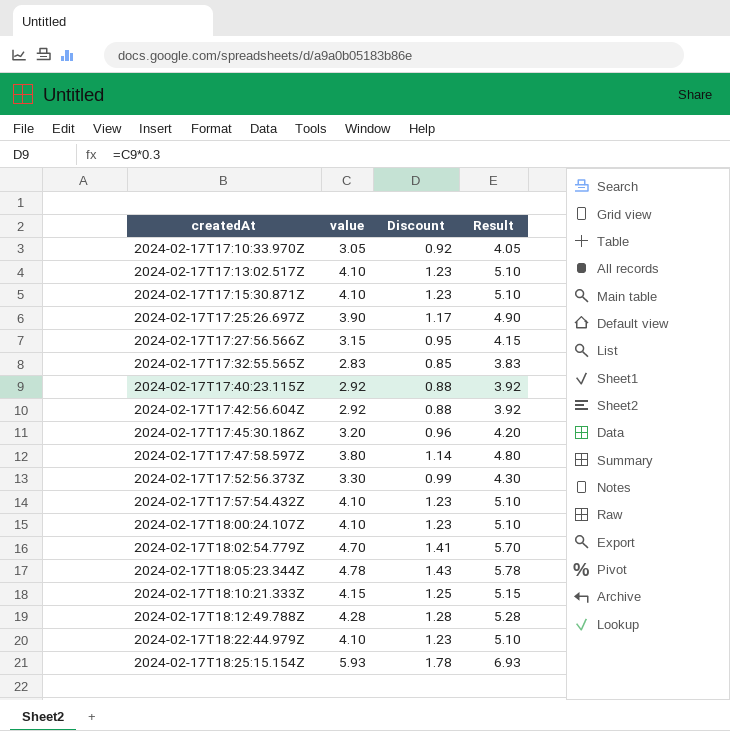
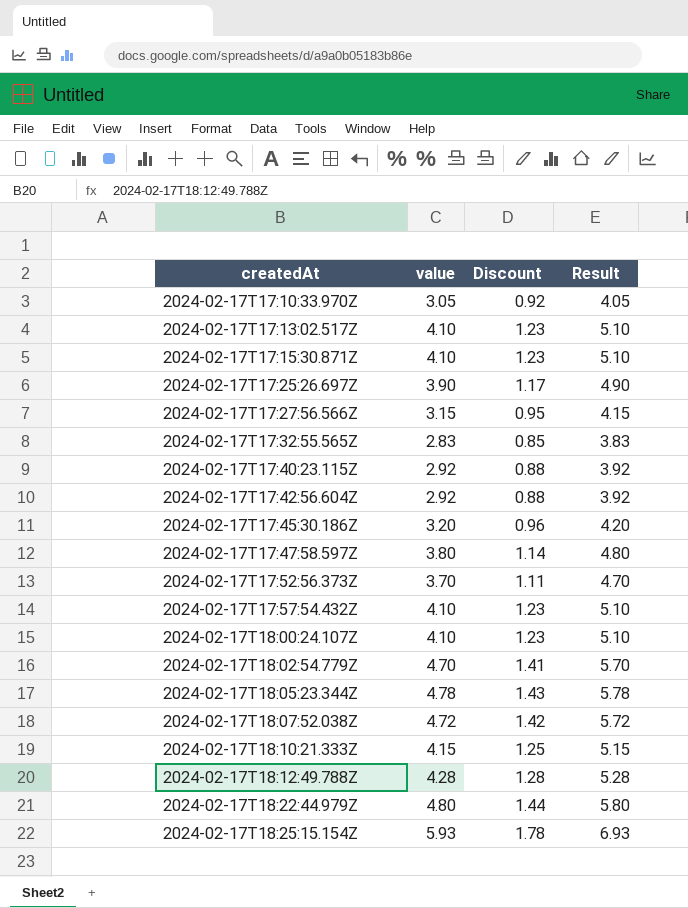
2024-02-17T17:52:56.373Z | value: 3.30 -> 3.70
2024-02-17T17:52:56.373Z | Discount: 0.99 -> 1.11
2024-02-17T17:52:56.373Z | Result: 4.30 -> 4.70
row 2024-02-17T18:07:52.038Z: none -> 4.72 | 1.42 | 5.72
2024-02-17T18:22:44.979Z | value: 4.10 -> 4.80
2024-02-17T18:22:44.979Z | Discount: 1.23 -> 1.44
2024-02-17T18:22:44.979Z | Result: 5.10 -> 5.80

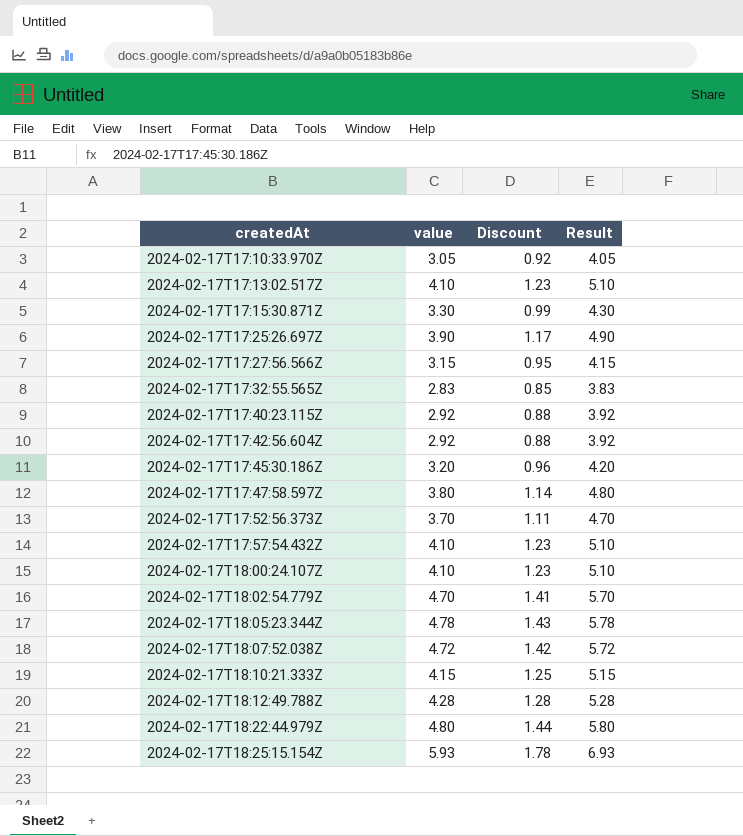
2024-02-17T17:15:30.871Z | value: 4.10 -> 3.30
2024-02-17T17:15:30.871Z | Discount: 1.23 -> 0.99
2024-02-17T17:15:30.871Z | Result: 5.10 -> 4.30

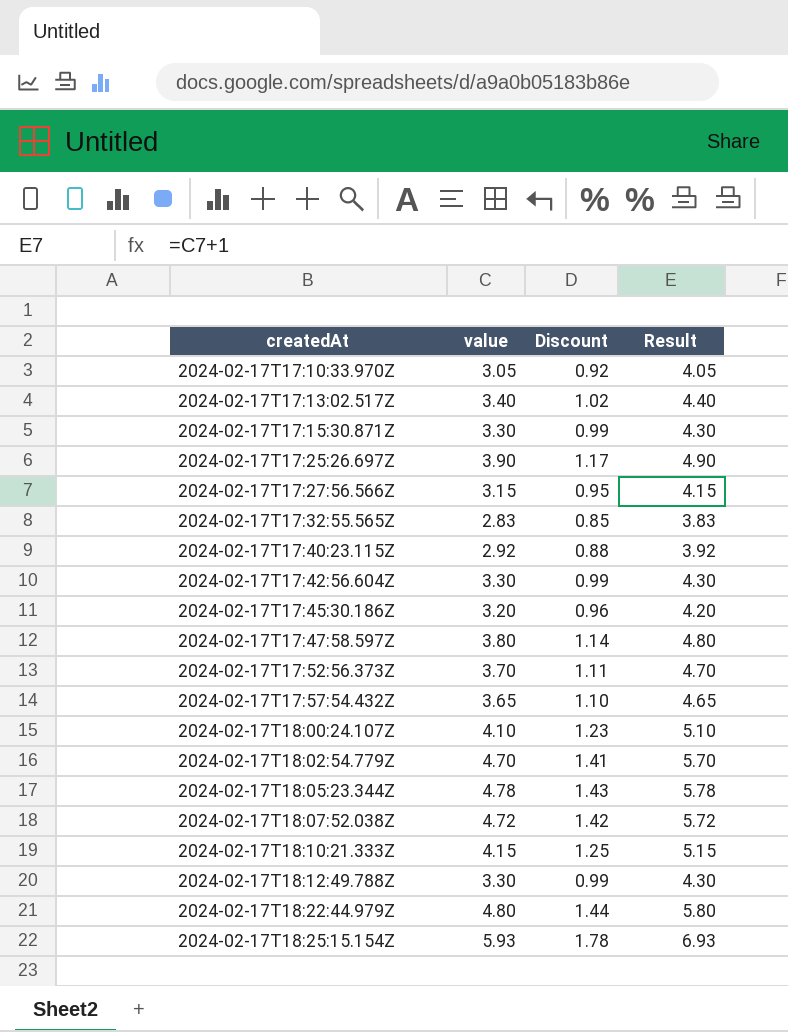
2024-02-17T17:13:02.517Z | value: 4.10 -> 3.40
2024-02-17T17:13:02.517Z | Discount: 1.23 -> 1.02
2024-02-17T17:13:02.517Z | Result: 5.10 -> 4.40
2024-02-17T17:42:56.604Z | value: 2.92 -> 3.30
2024-02-17T17:42:56.604Z | Discount: 0.88 -> 0.99
2024-02-17T17:42:56.604Z | Result: 3.92 -> 4.30
2024-02-17T17:57:54.432Z | value: 4.10 -> 3.65
2024-02-17T17:57:54.432Z | Discount: 1.23 -> 1.10
2024-02-17T17:57:54.432Z | Result: 5.10 -> 4.65
2024-02-17T18:12:49.788Z | value: 4.28 -> 3.30
2024-02-17T18:12:49.788Z | Discount: 1.28 -> 0.99
2024-02-17T18:12:49.788Z | Result: 5.28 -> 4.30

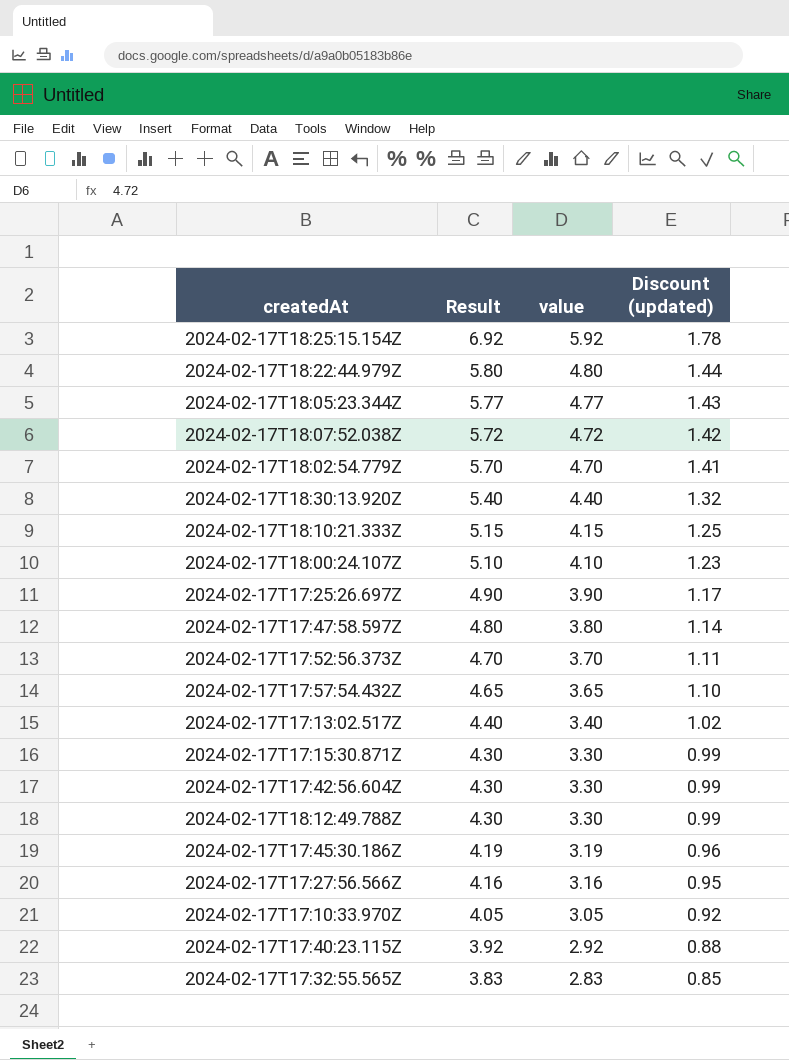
row order: createdAt ascending -> Result descending
column Result | position: 4 -> 2
column name: Discount -> Discount (updated)
2024-02-17T18:25:15.154Z | Result: 6.93 -> 6.92
2024-02-17T18:25:15.154Z | value: 5.93 -> 5.92
2024-02-17T18:05:23.344Z | Result: 5.78 -> 5.77
2024-02-17T18:05:23.344Z | value: 4.78 -> 4.77
row 2024-02-17T18:30:13.920Z: none -> 5.40 | 4.40 | 1.32
2024-02-17T17:45:30.186Z | Result: 4.20 -> 4.19
2024-02-17T17:45:30.186Z | value: 3.20 -> 3.19
2024-02-17T17:27:56.566Z | Result: 4.15 -> 4.16
2024-02-17T17:27:56.566Z | value: 3.15 -> 3.16

